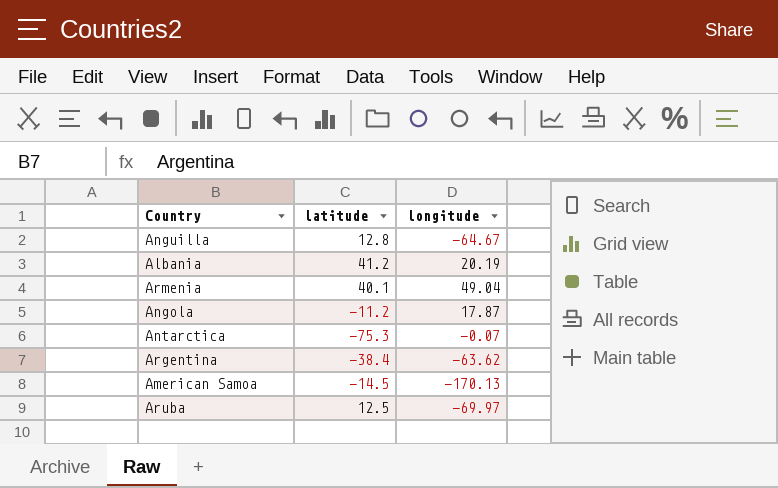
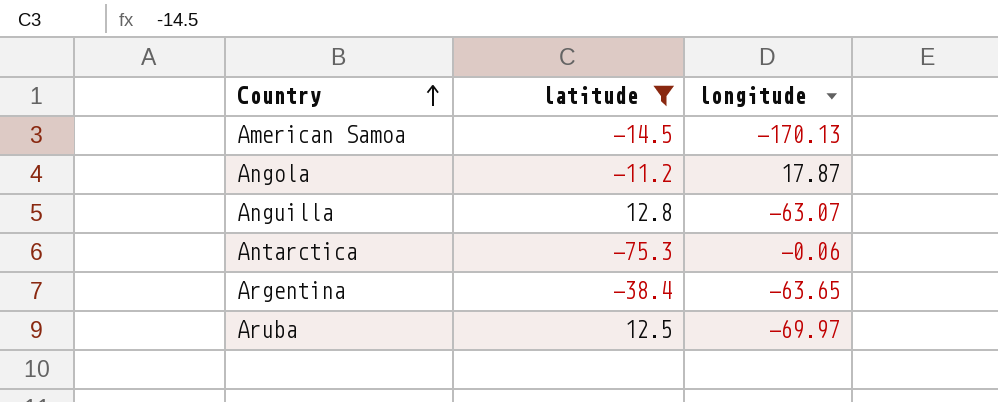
filter: none -> latitude <= 12.8
row order: none -> Country ascending
Anguilla | longitude: -64.67 -> -63.07
Antarctica | longitude: -0.07 -> -0.06
Argentina | longitude: -63.62 -> -63.65

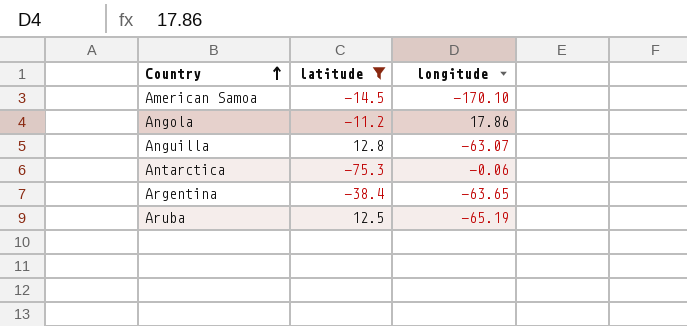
American Samoa | longitude: -170.13 -> -170.10
Angola | longitude: 17.87 -> 17.86
Aruba | longitude: -69.97 -> -65.19

